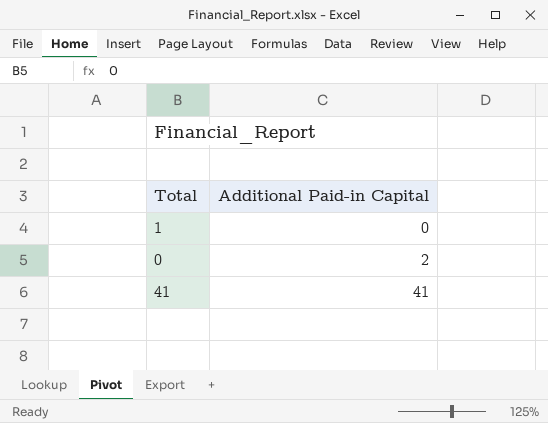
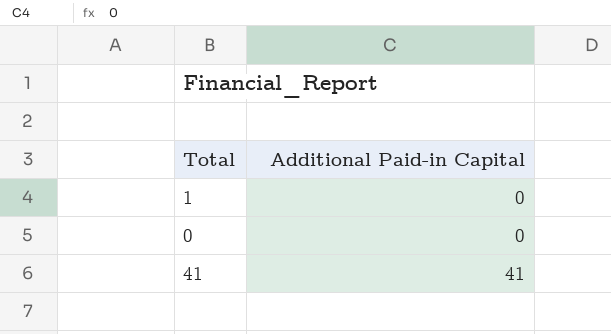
0 | Additional Paid-in Capital: 2 -> 0

